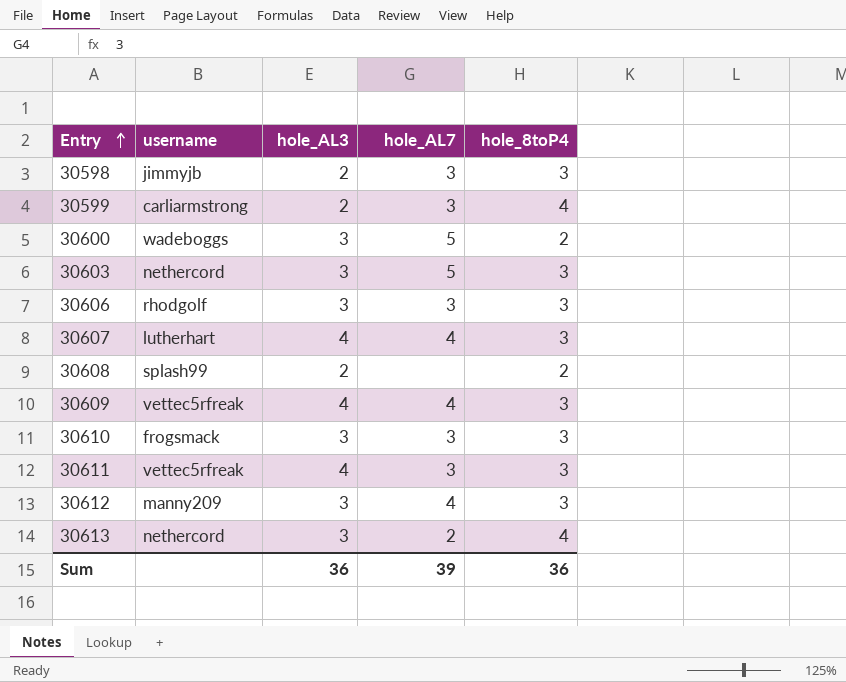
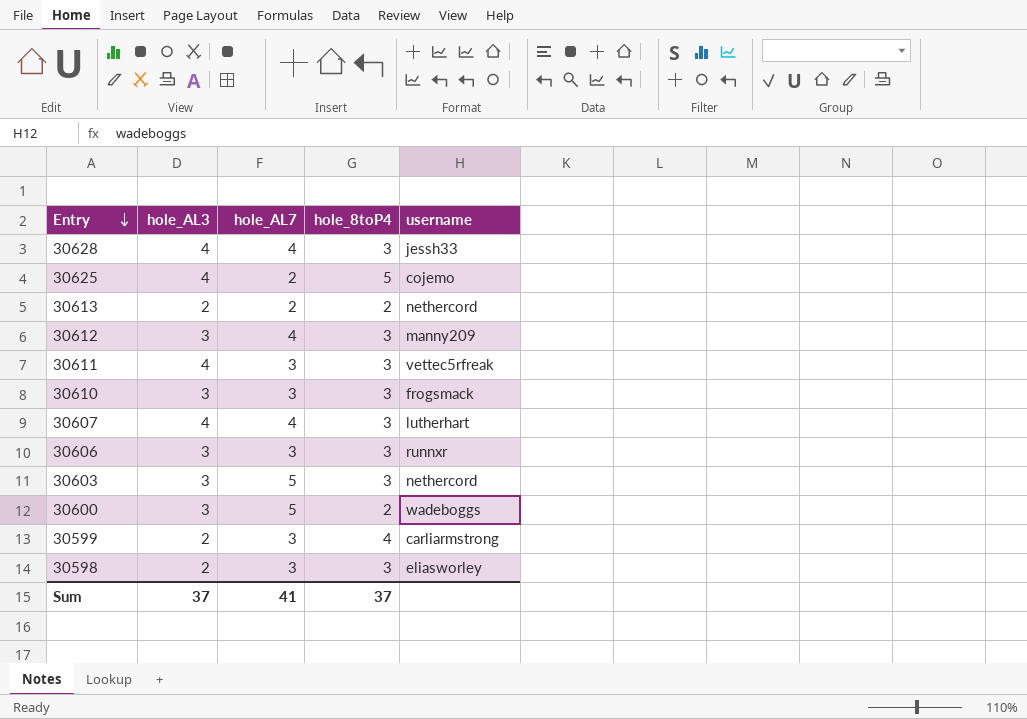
row order: Entry ascending -> Entry descending
column username | position: 2 -> 5
row 30608: splash99 | 2 | none | 2 -> none
row 30609: vettec5rfreak | 4 | 4 | 3 -> none
row 30628: none -> 4 | 4 | 3 | jessh33
row 30625: none -> 4 | 2 | 5 | cojemo
30613 | hole_AL3: 3 -> 2
30613 | hole_8toP4: 4 -> 2
30606 | username: rhodgolf -> runnxr
30598 | username: jimmyjb -> eliasworley
Sum | hole_AL3: 36 -> 37
Sum | hole_AL7: 39 -> 41
Sum | hole_8toP4: 36 -> 37

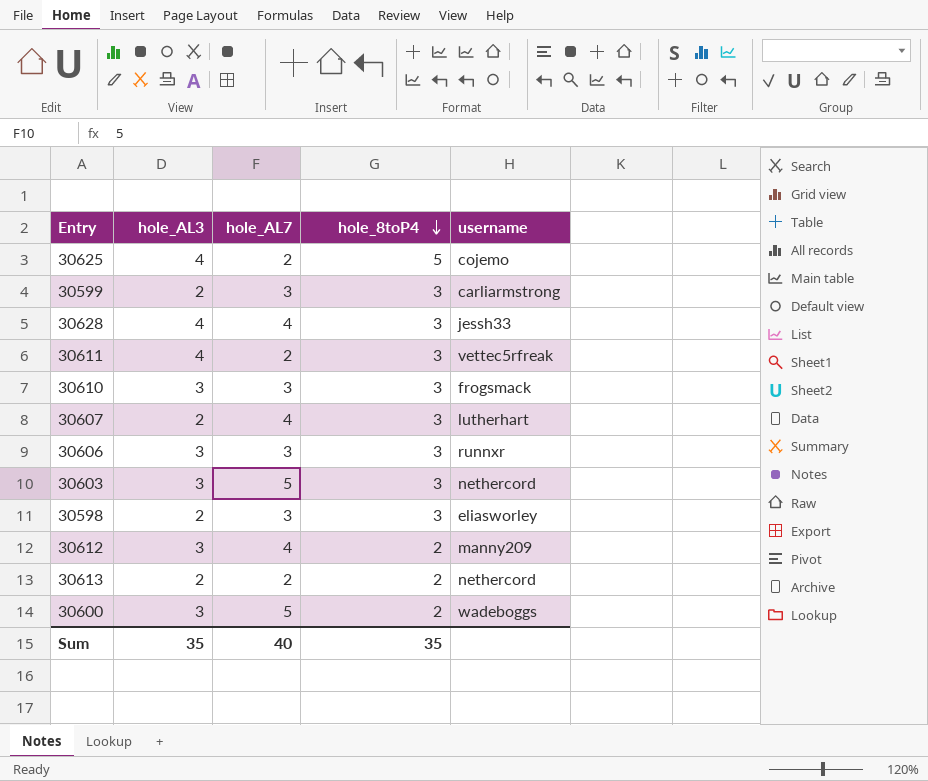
row order: Entry descending -> hole_8toP4 descending
30599 | hole_8toP4: 4 -> 3
30611 | hole_AL7: 3 -> 2
30607 | hole_AL3: 4 -> 2
30612 | hole_8toP4: 3 -> 2
Sum | hole_AL3: 37 -> 35
Sum | hole_AL7: 41 -> 40
Sum | hole_8toP4: 37 -> 35

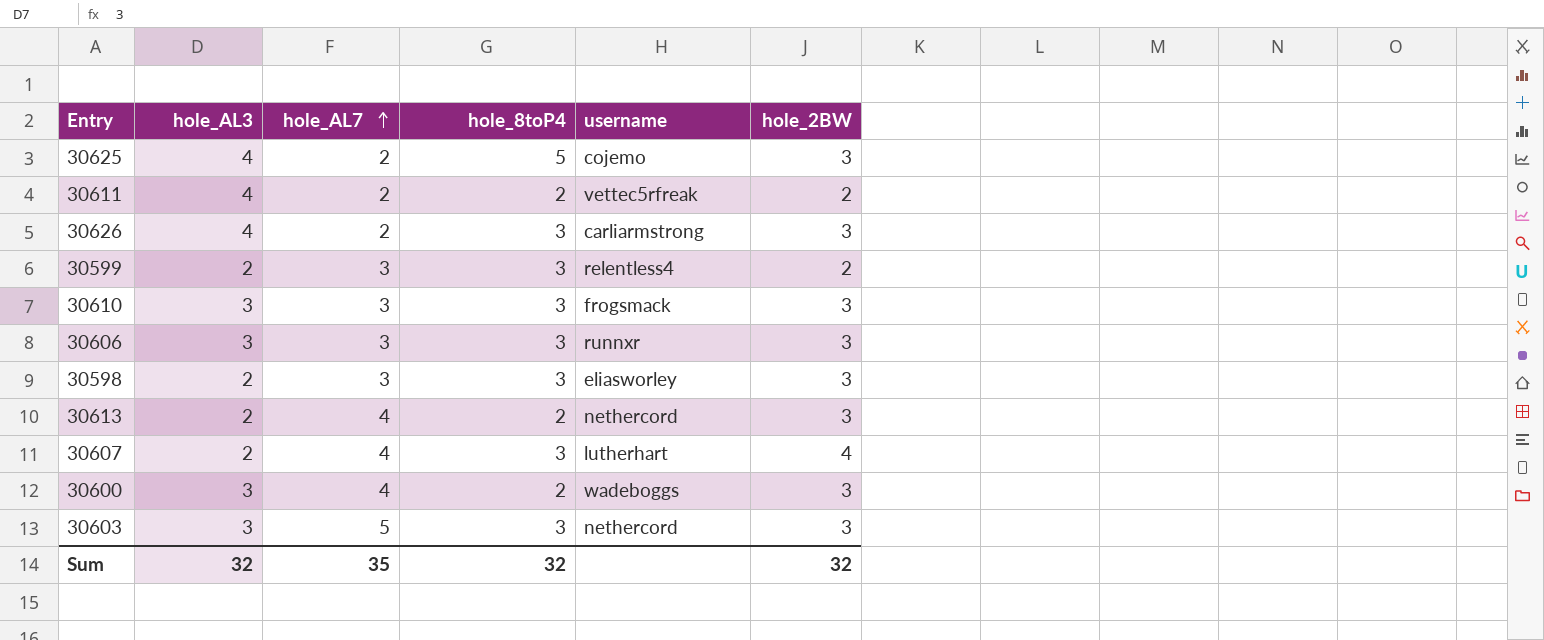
row order: hole_8toP4 descending -> hole_AL7 ascending
column hole_2BW | position: none -> 6
row 30628: 4 | 4 | 3 | jessh33 -> none
row 30612: 3 | 4 | 2 | manny209 -> none
30611 | hole_8toP4: 3 -> 2
row 30626: none -> 4 | 2 | 3 | carliarmstrong | 3
30599 | username: carliarmstrong -> relentless4
30613 | hole_AL7: 2 -> 4
30600 | hole_AL7: 5 -> 4
Sum | hole_AL3: 35 -> 32
Sum | hole_AL7: 40 -> 35
Sum | hole_8toP4: 35 -> 32

